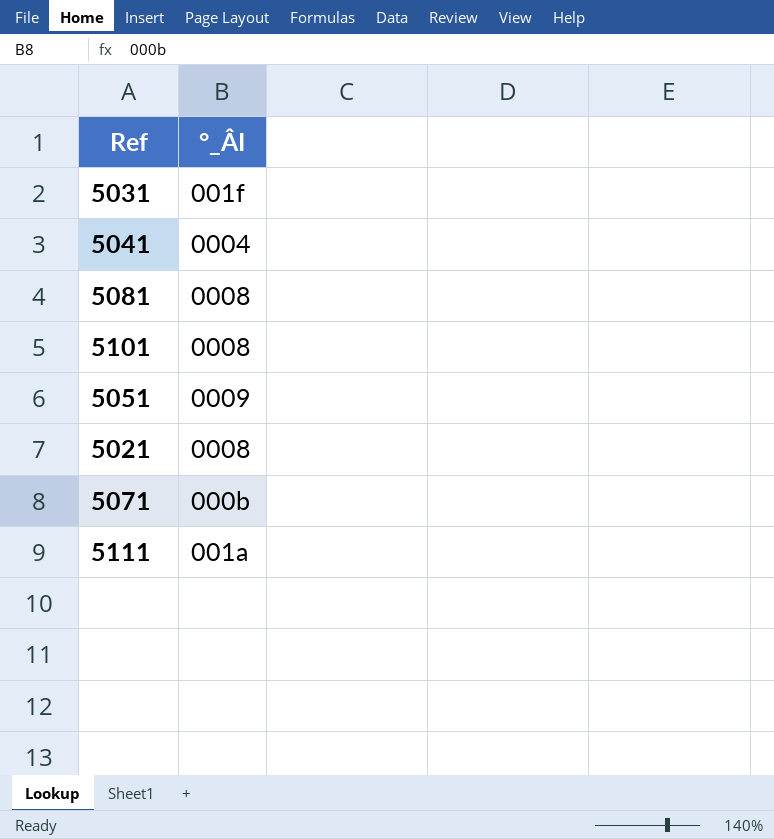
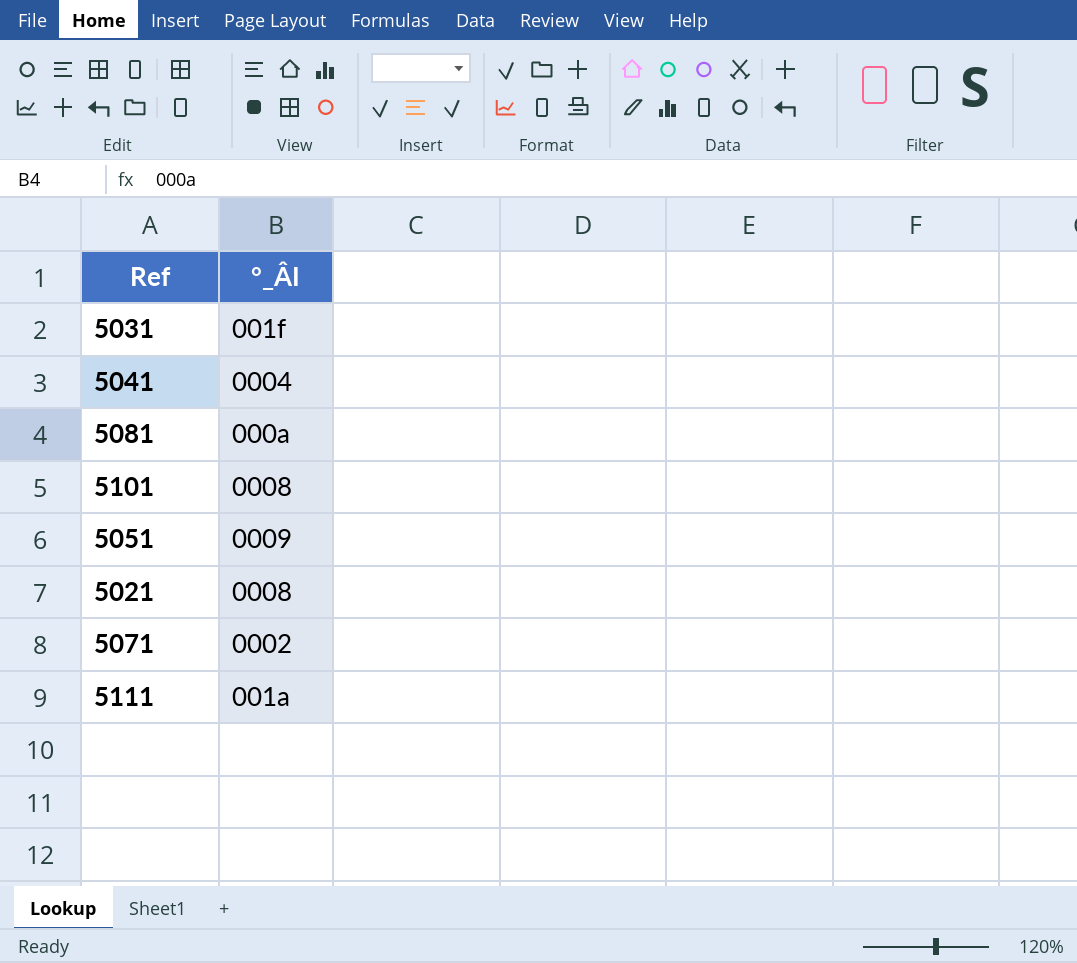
5081 | °_ÂI: 0008 -> 000a
5071 | °_ÂI: 000b -> 0002

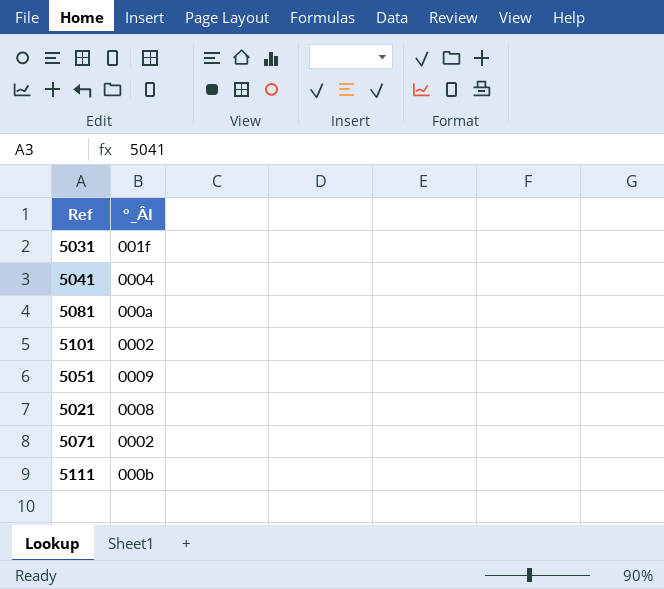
5101 | °_ÂI: 0008 -> 0002
5111 | °_ÂI: 001a -> 000b

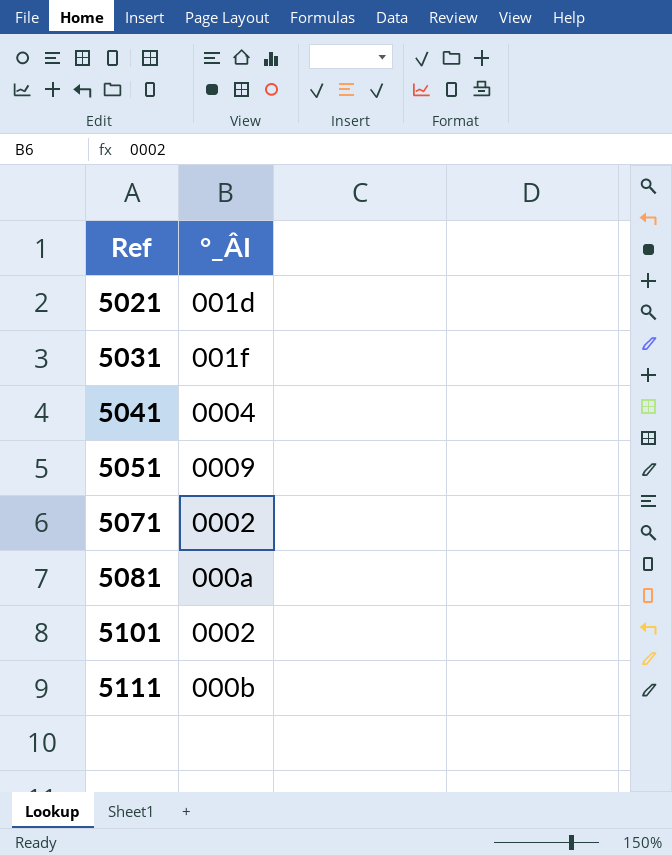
row order: none -> Ref ascending
5021 | °_ÂI: 0008 -> 001d

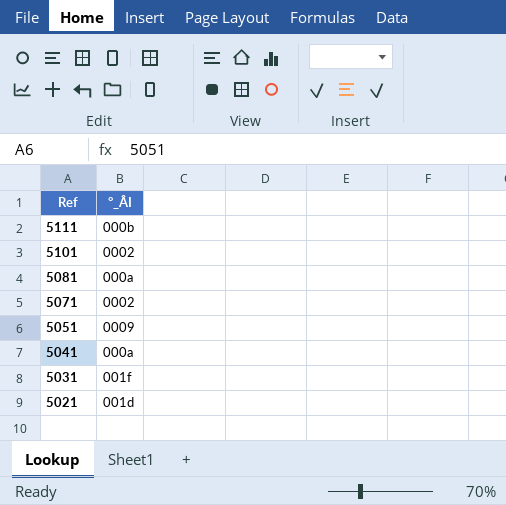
row order: Ref ascending -> Ref descending
5041 | °_ÂI: 0004 -> 000a

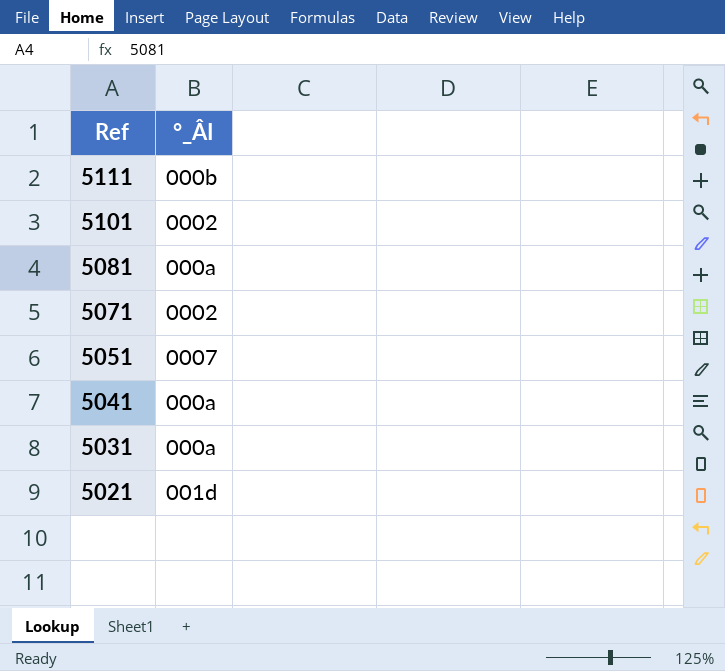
5051 | °_ÂI: 0009 -> 0007
5031 | °_ÂI: 001f -> 000a

